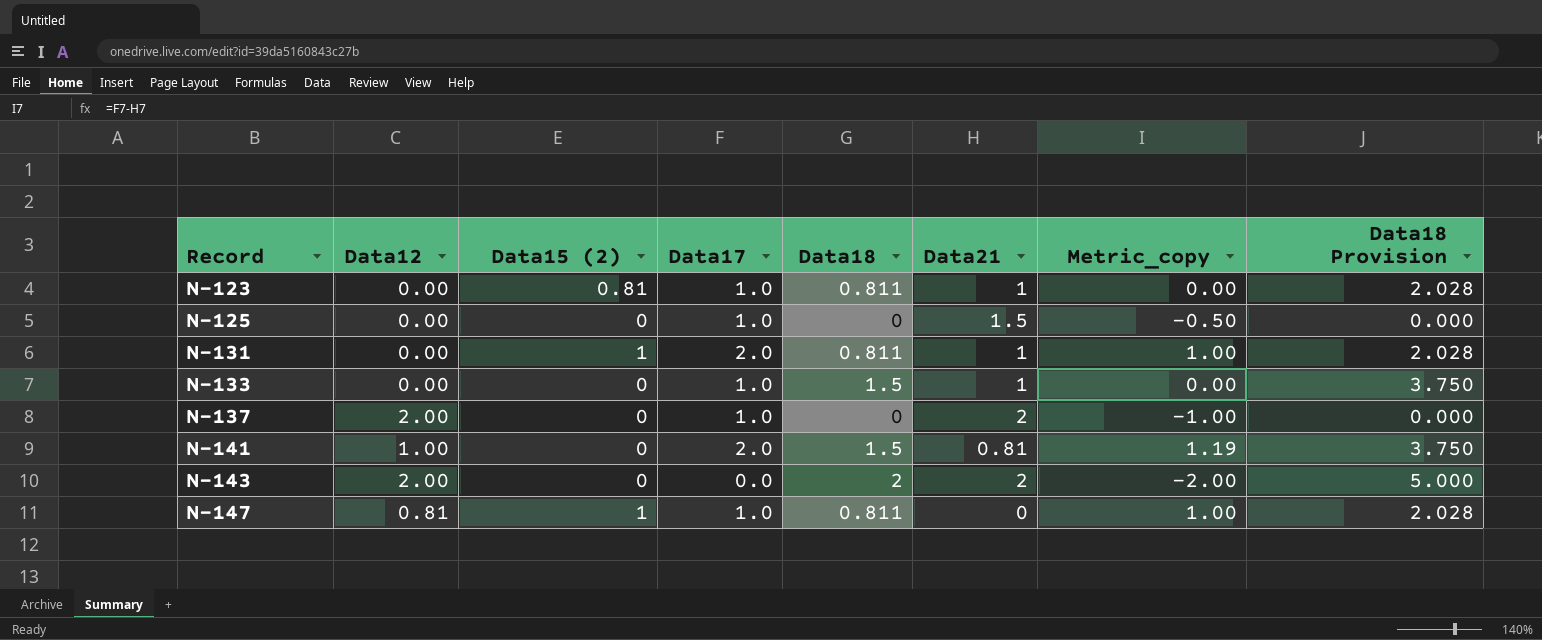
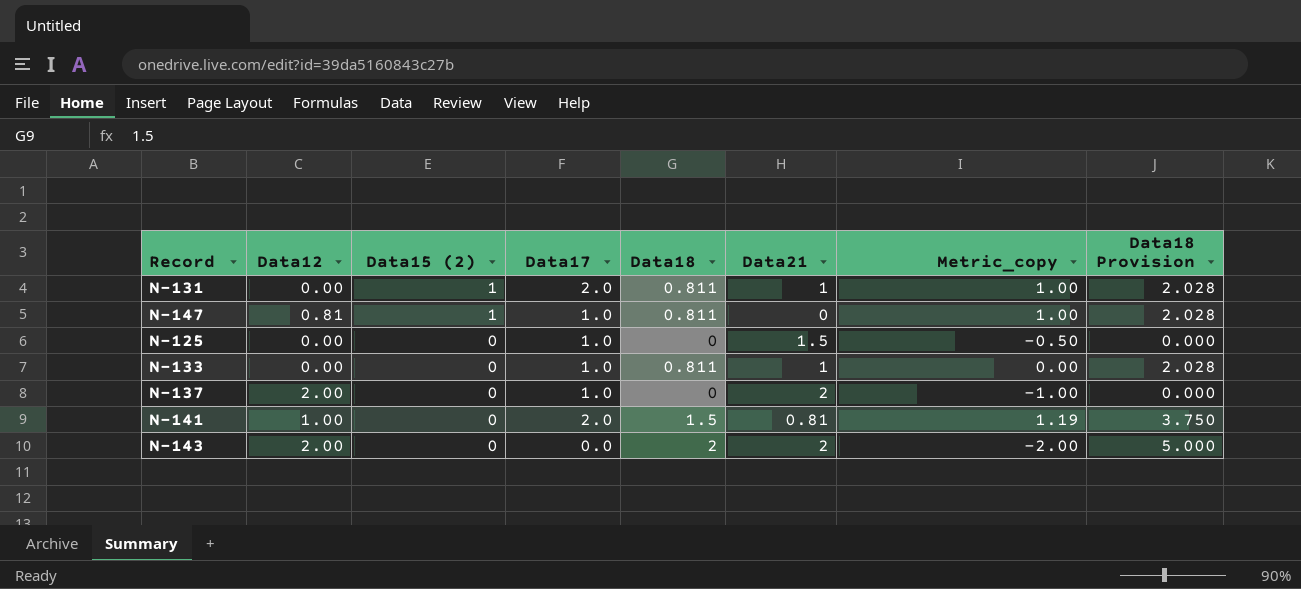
row order: Record ascending -> Data15 (2) descending
row N-123: 0.00 | 0.81 | 1.0 | 0.811 | 1 | 0.00 | 2.028 -> none
N-133 | Data18: 1.5 -> 0.811
N-133 | Data18 Provision: 3.750 -> 2.028

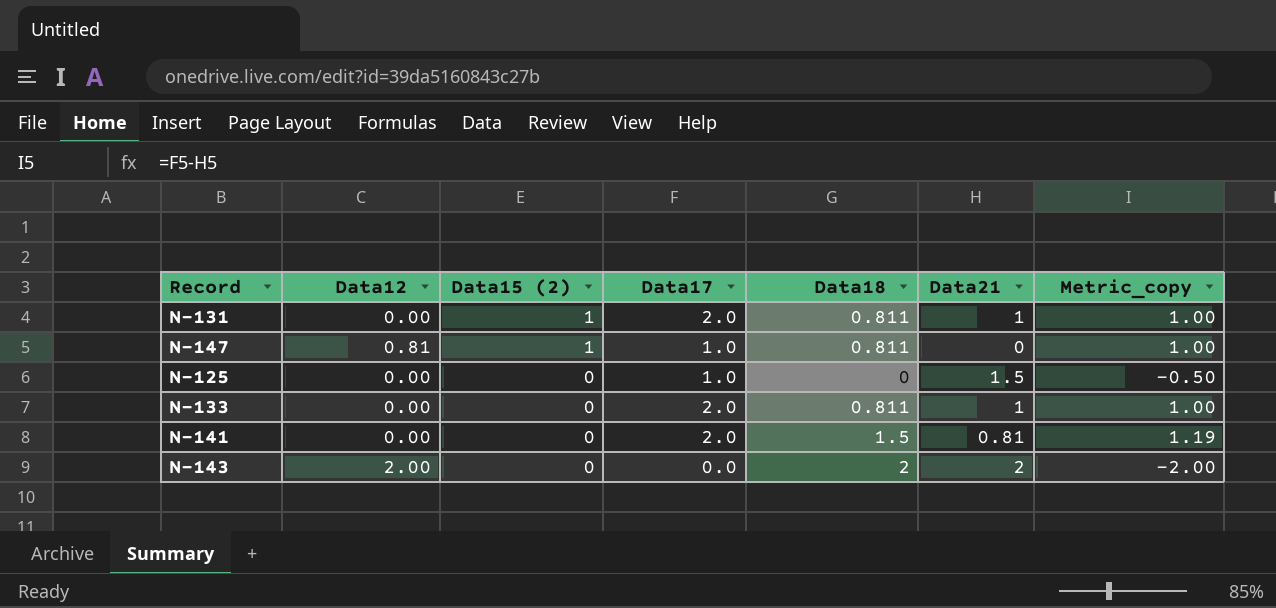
column Data18 Provision | formula: [Data18] * 2.5 -> none
row N-137: 2.00 | 0 | 1.0 | 0 | 2 | -1.00 | 0.000 -> none
N-133 | Data17: 1.0 -> 2.0
N-133 | Metric_copy: 0.00 -> 1.00
N-141 | Data12: 1.00 -> 0.00

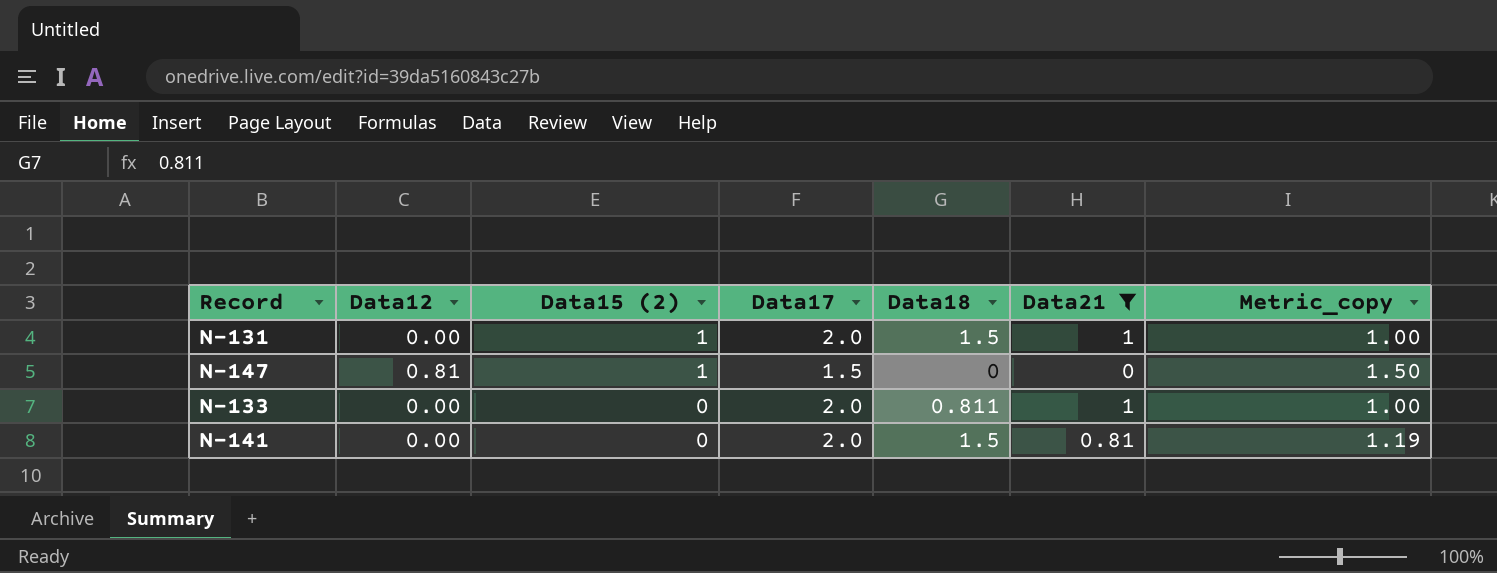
filter: none -> Data21 <= 1
N-131 | Data18: 0.811 -> 1.5
N-147 | Data17: 1.0 -> 1.5
N-147 | Data18: 0.811 -> 0
N-147 | Metric_copy: 1.00 -> 1.50

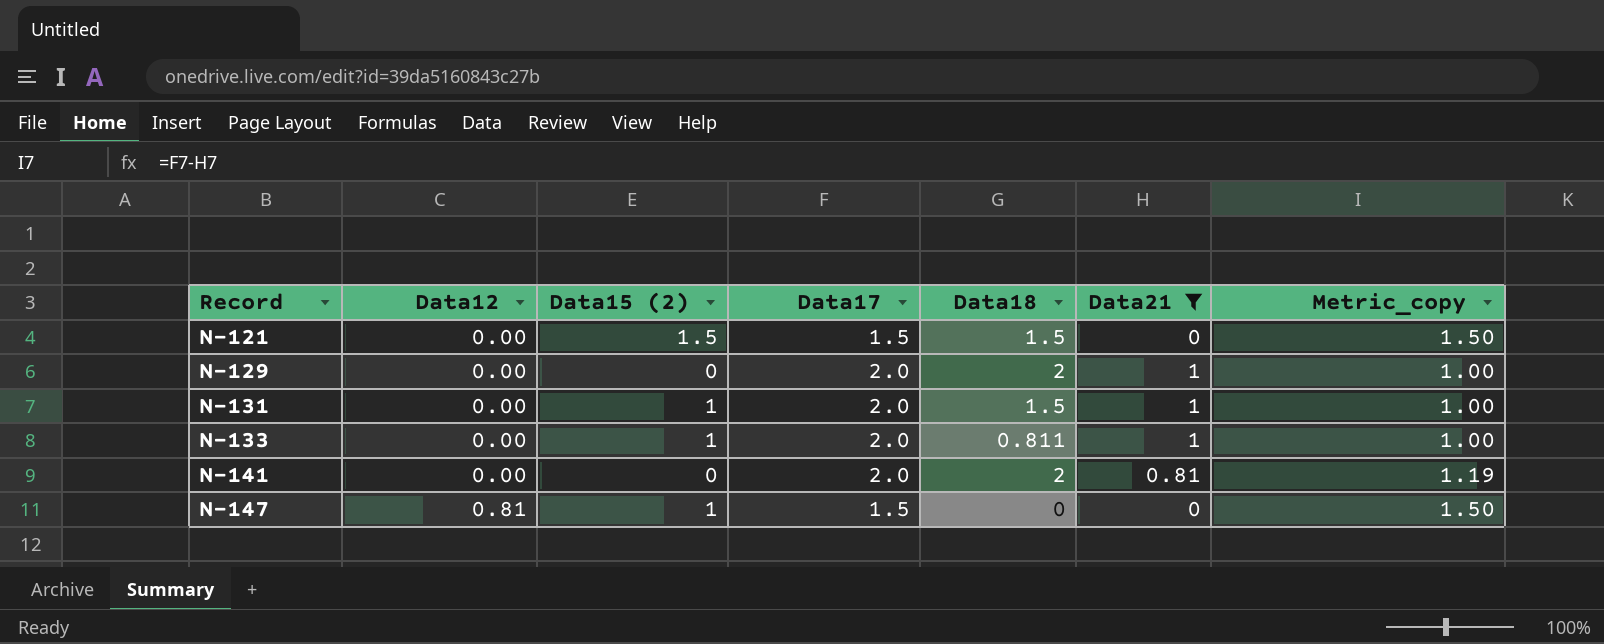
row order: Data15 (2) descending -> Record ascending
row N-121: none -> 0.00 | 1.5 | 1.5 | 1.5 | 0 | 1.50
row N-129: none -> 0.00 | 0 | 2.0 | 2 | 1 | 1.00
N-133 | Data15 (2): 0 -> 1
N-141 | Data18: 1.5 -> 2

